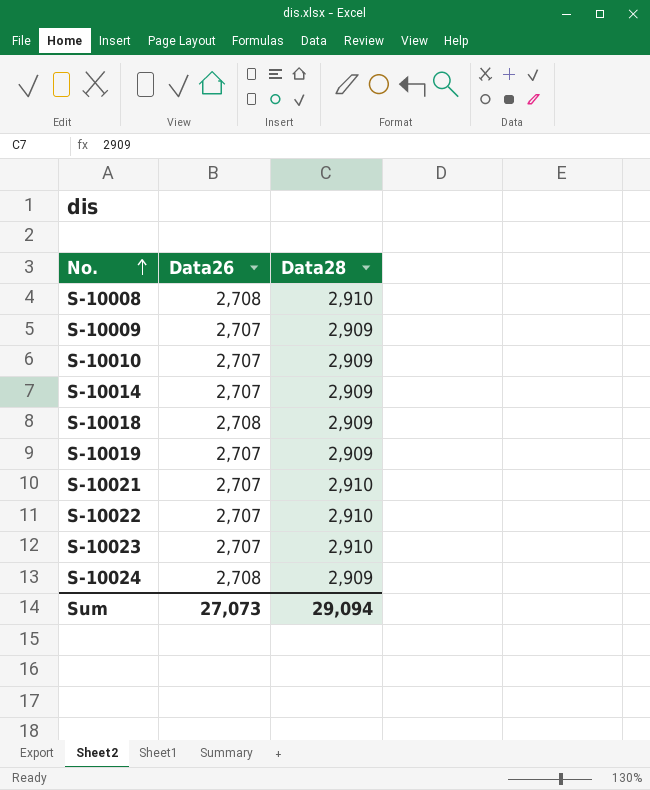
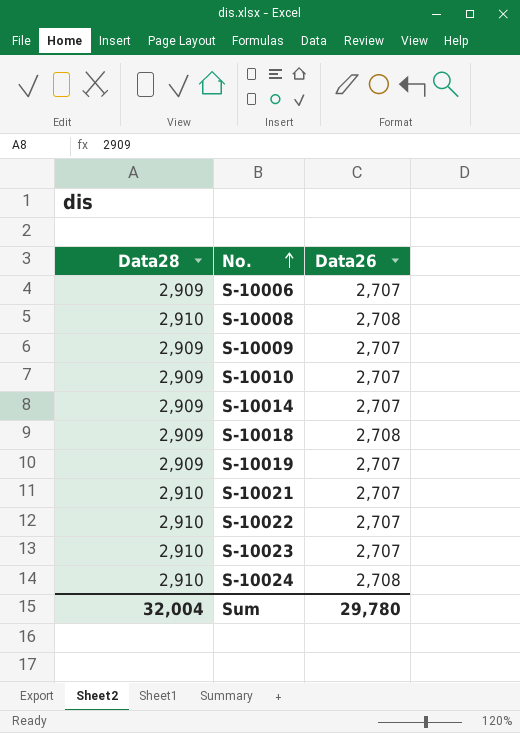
column Data28 | position: 3 -> 1
row S-10006: none -> 2,909 | 2,707
S-10024 | Data28: 2,909 -> 2,910
Sum | Data28: 29,094 -> 32,004
Sum | Data26: 27,073 -> 29,780

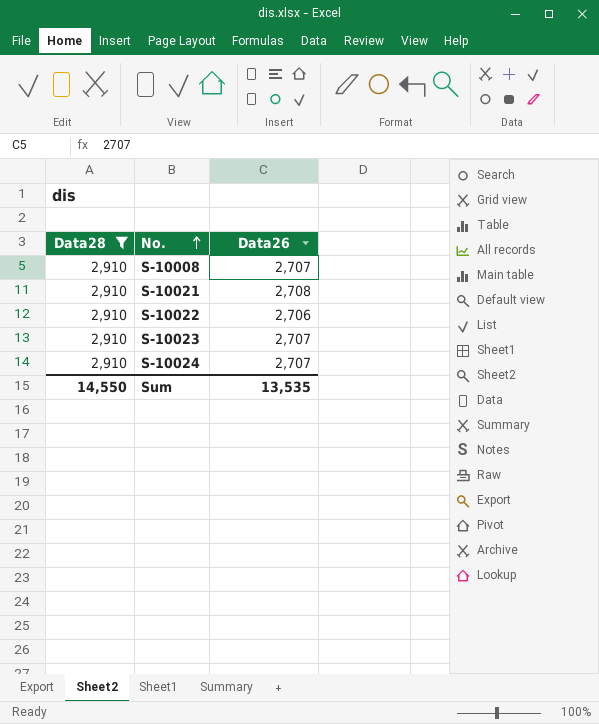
filter: none -> Data28 = 2,910
S-10008 | Data26: 2,708 -> 2,707
S-10021 | Data26: 2,707 -> 2,708
S-10022 | Data26: 2,707 -> 2,706
S-10024 | Data26: 2,708 -> 2,707
Sum | Data28: 32,004 -> 14,550
Sum | Data26: 29,780 -> 13,535

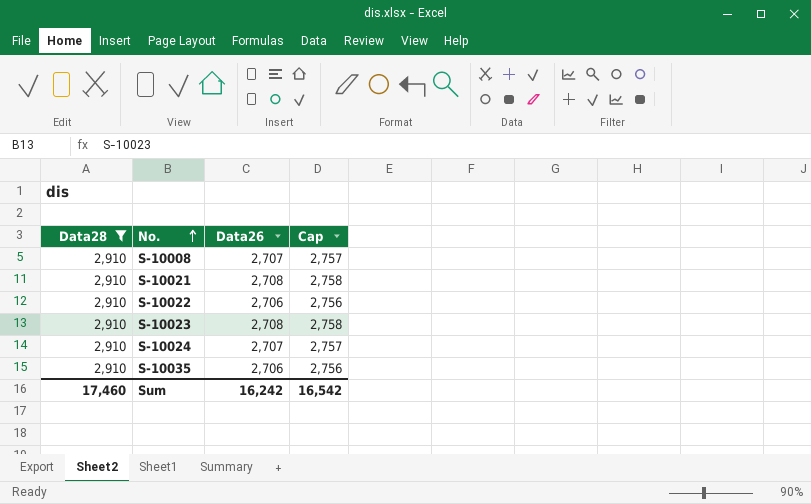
column Cap | formula: none -> [Data26] + 50
S-10023 | Data26: 2,707 -> 2,708
row S-10035: none -> 2,910 | 2,706 | 2,756
Sum | Data28: 14,550 -> 17,460
Sum | Data26: 13,535 -> 16,242

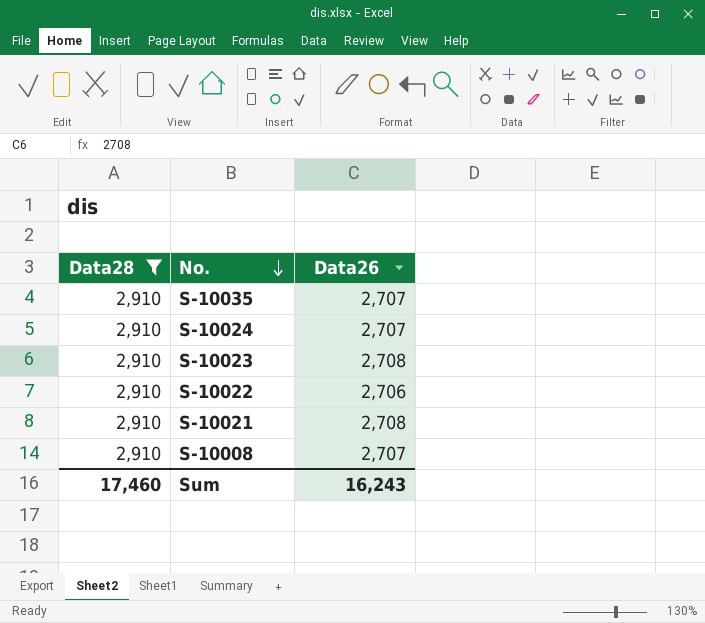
row order: No. ascending -> No. descending
column Cap | formula: [Data26] + 50 -> none
S-10035 | Data26: 2,706 -> 2,707
Sum | Data26: 16,242 -> 16,243

